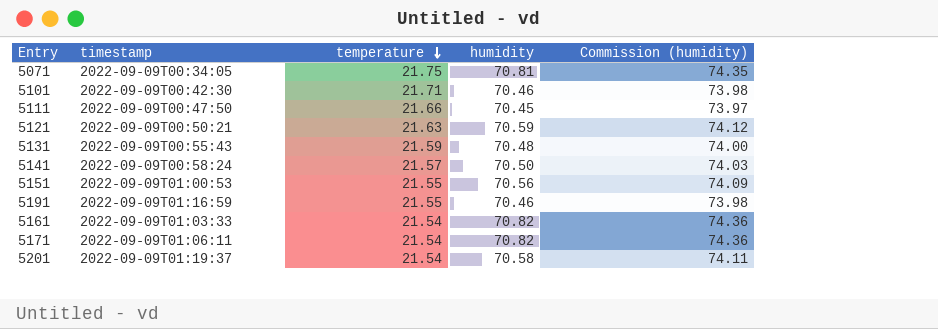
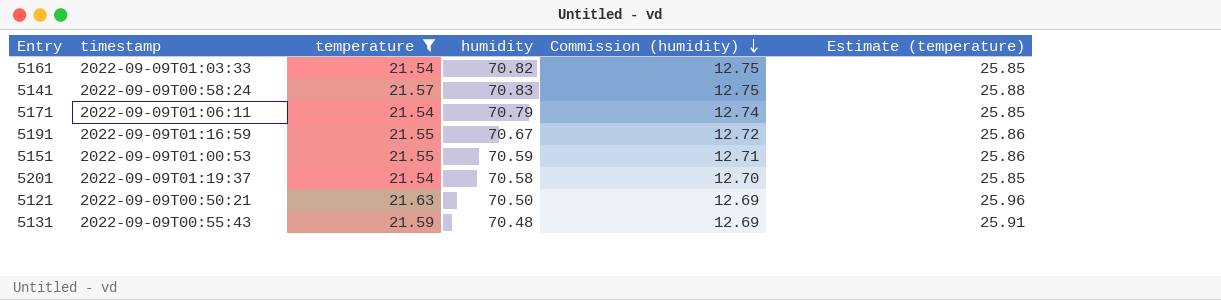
filter: none -> temperature <= 21.63
row order: temperature descending -> Commission (humidity) descending
column Commission (humidity) | formula: [humidity] * 1.05 -> [humidity] * 0.18
column Estimate (temperature) | formula: none -> [temperature] * 1.2
5141 | humidity: 70.50 -> 70.83
5171 | humidity: 70.82 -> 70.79
5191 | humidity: 70.46 -> 70.67
5151 | humidity: 70.56 -> 70.59
5121 | humidity: 70.59 -> 70.50

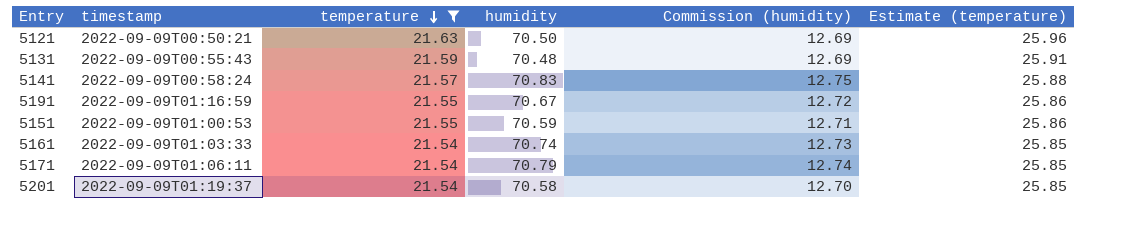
row order: Commission (humidity) descending -> temperature descending
5161 | humidity: 70.82 -> 70.74
5161 | Commission (humidity): 12.75 -> 12.73

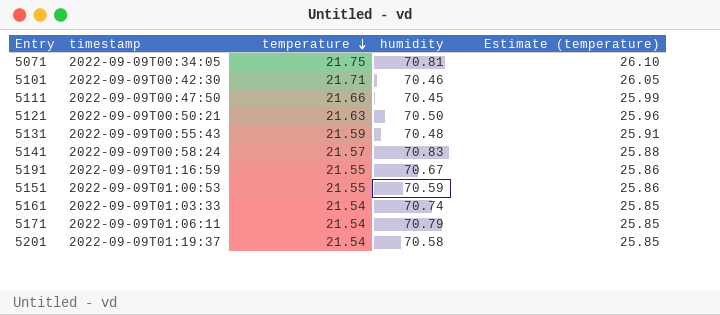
filter: temperature <= 21.63 -> none
column Commission (humidity) | formula: [humidity] * 0.18 -> none

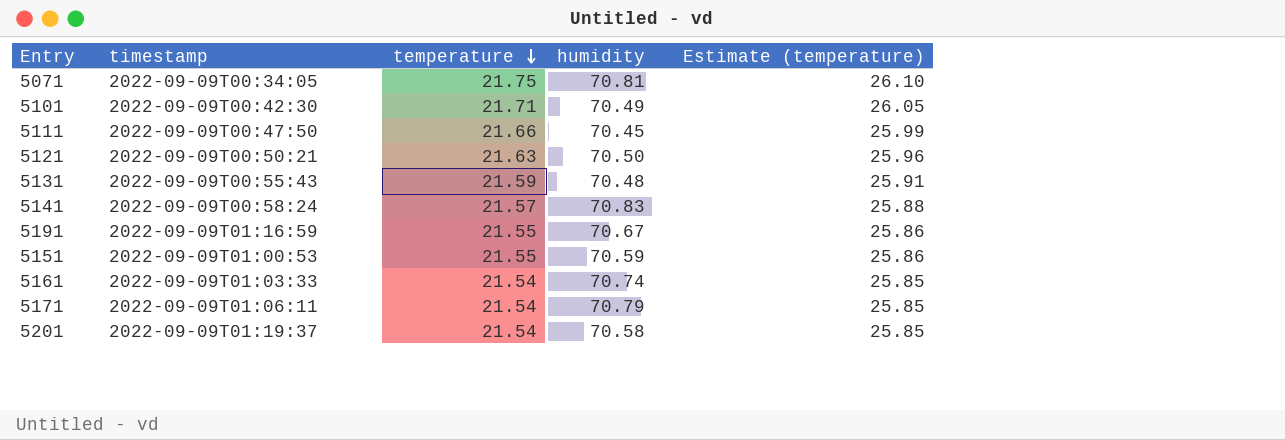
5101 | humidity: 70.46 -> 70.49

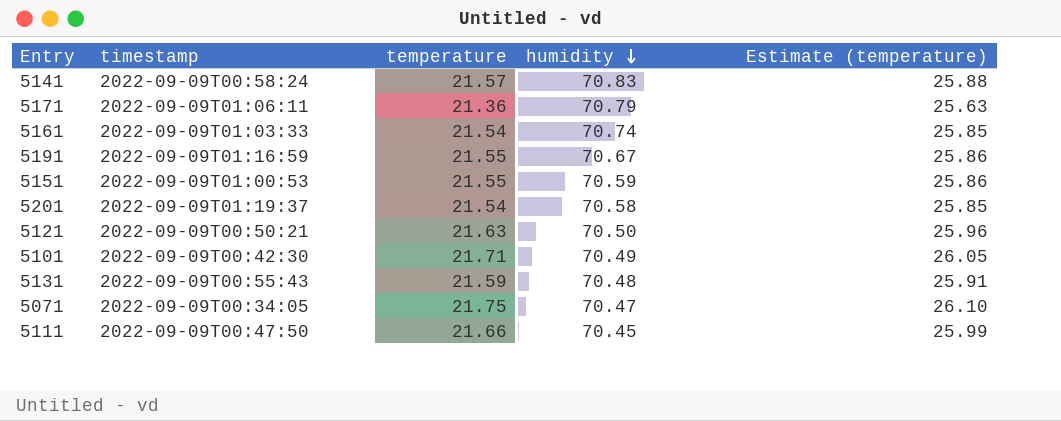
row order: temperature descending -> humidity descending
5171 | temperature: 21.54 -> 21.36
5171 | Estimate (temperature): 25.85 -> 25.63
5071 | humidity: 70.81 -> 70.47

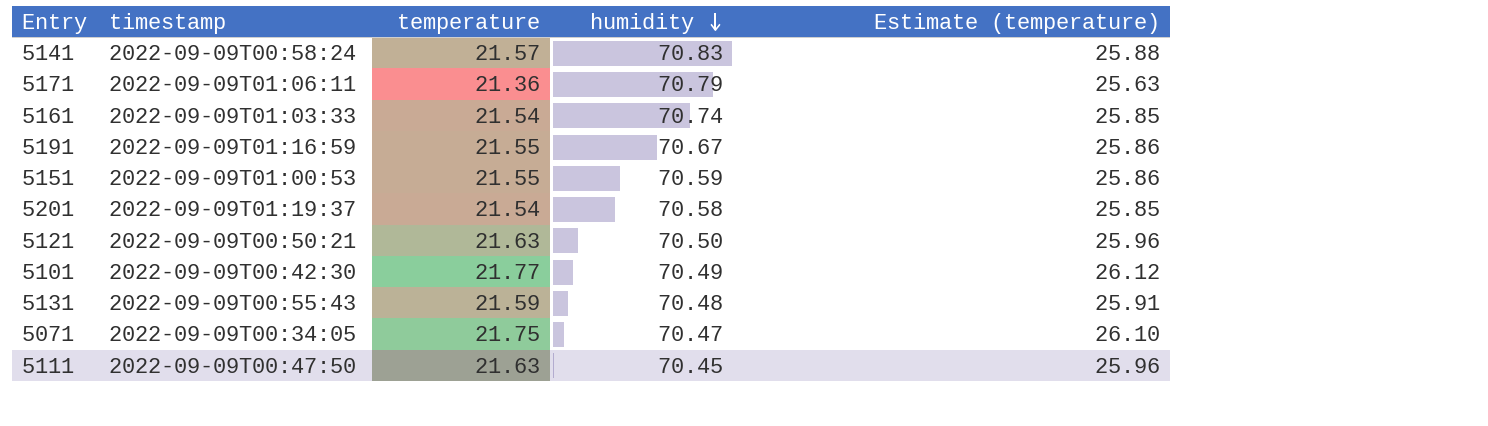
5101 | temperature: 21.71 -> 21.77
5101 | Estimate (temperature): 26.05 -> 26.12
5111 | temperature: 21.66 -> 21.63
5111 | Estimate (temperature): 25.99 -> 25.96

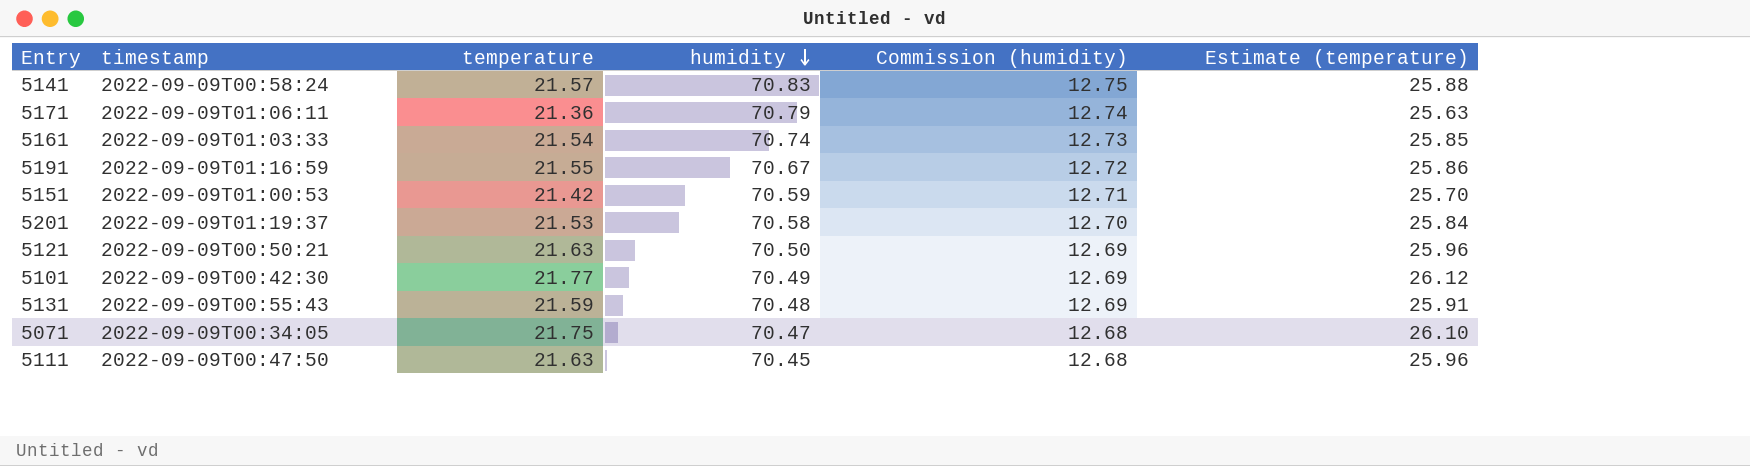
column Commission (humidity) | formula: none -> [humidity] * 0.18
5151 | temperature: 21.55 -> 21.42
5151 | Estimate (temperature): 25.86 -> 25.70
5201 | temperature: 21.54 -> 21.53
5201 | Estimate (temperature): 25.85 -> 25.84

